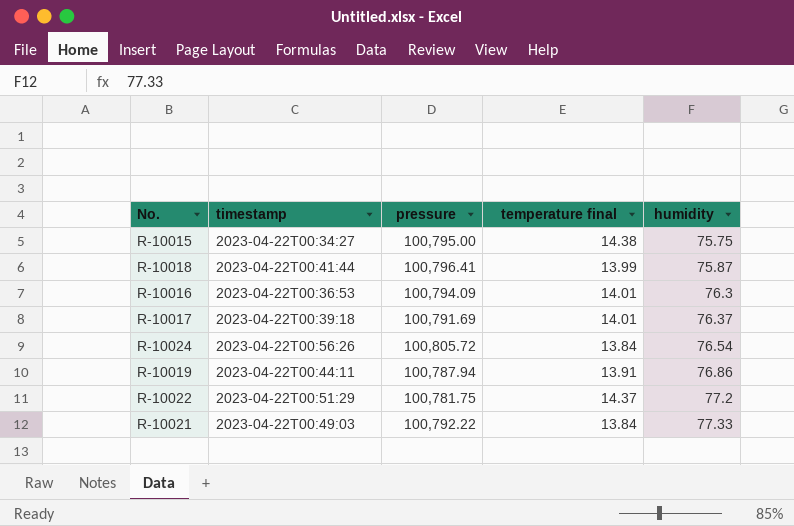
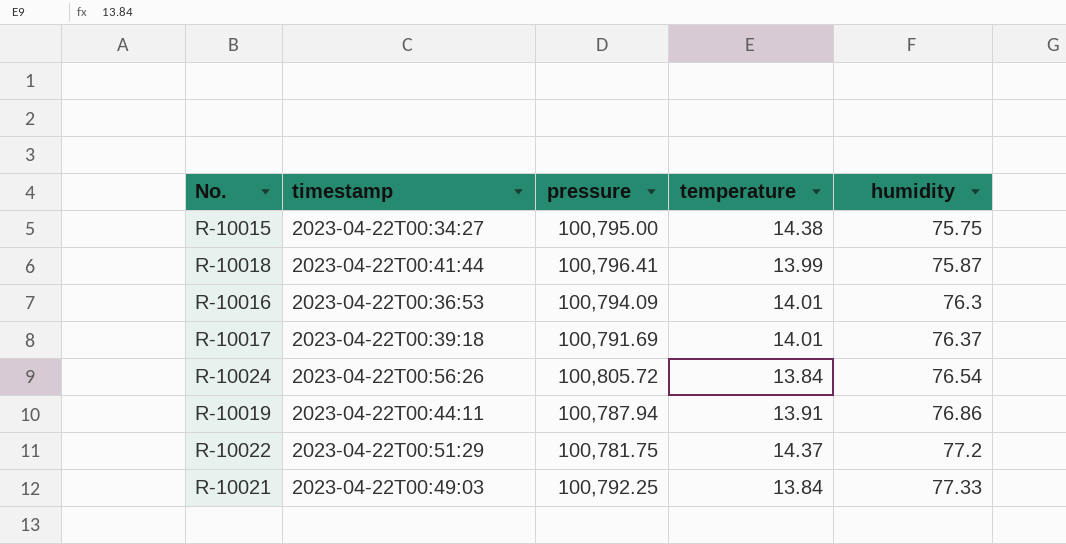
column name: temperature final -> temperature
R-10021 | pressure: 100,792.22 -> 100,792.25

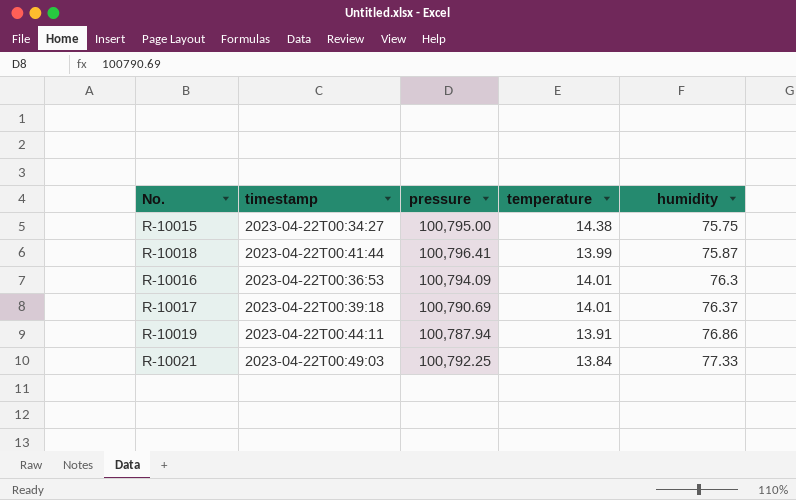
row R-10024: 2023-04-22T00:56:26 | 100,805.72 | 13.84 | 76.54 -> none
row R-10022: 2023-04-22T00:51:29 | 100,781.75 | 14.37 | 77.2 -> none
R-10017 | pressure: 100,791.69 -> 100,790.69

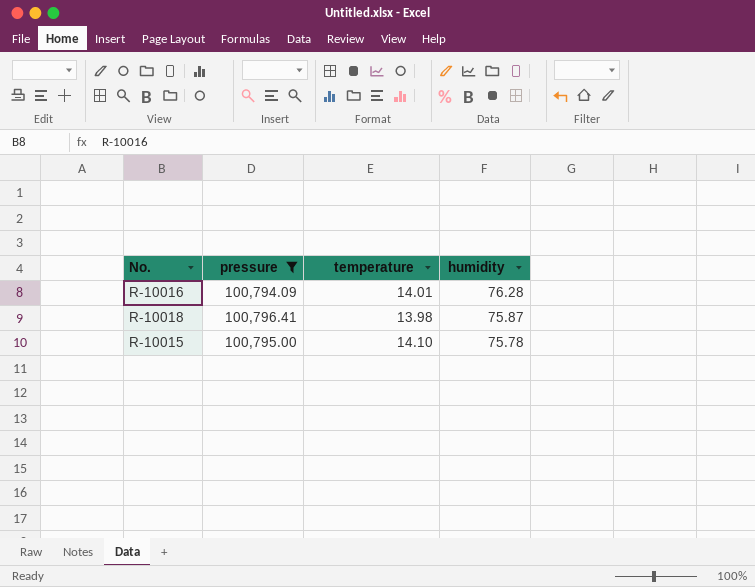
filter: none -> pressure >= 100,794.09
row order: humidity ascending -> humidity descending
column timestamp | position: 2 -> none
R-10016 | humidity: 76.3 -> 76.28
R-10018 | temperature: 13.99 -> 13.98
R-10015 | temperature: 14.38 -> 14.10
R-10015 | humidity: 75.75 -> 75.78

